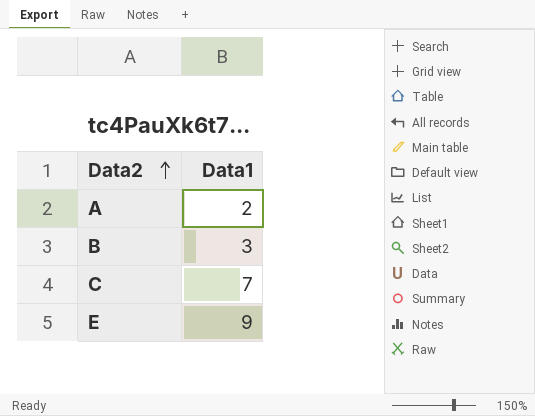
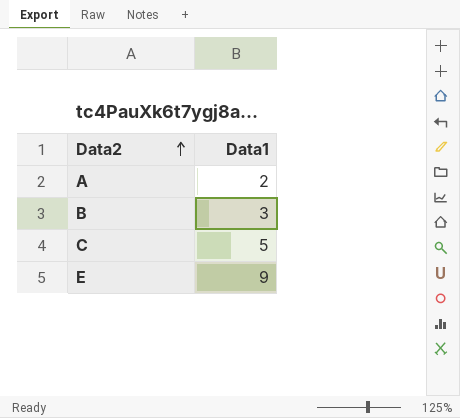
C | Data1: 7 -> 5

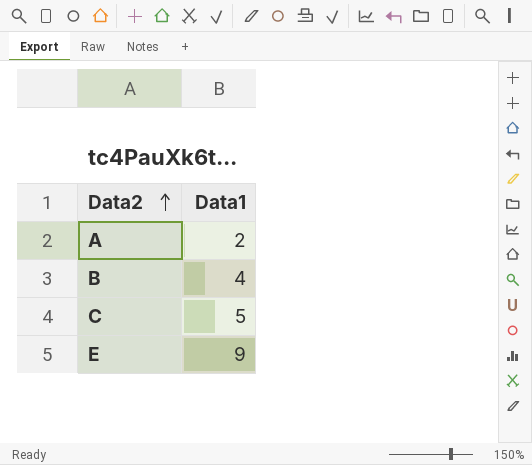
B | Data1: 3 -> 4

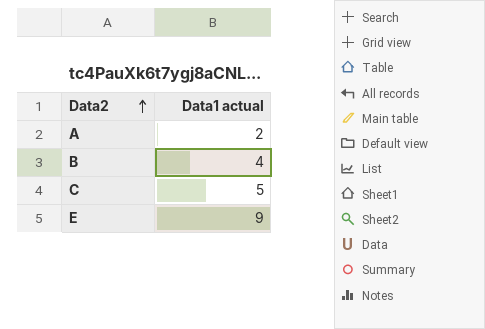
column name: Data1 -> Data1 actual

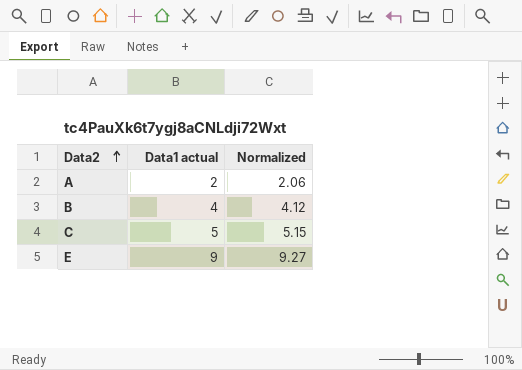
column Normalized | formula: none -> [Data1 actual] * 1.03

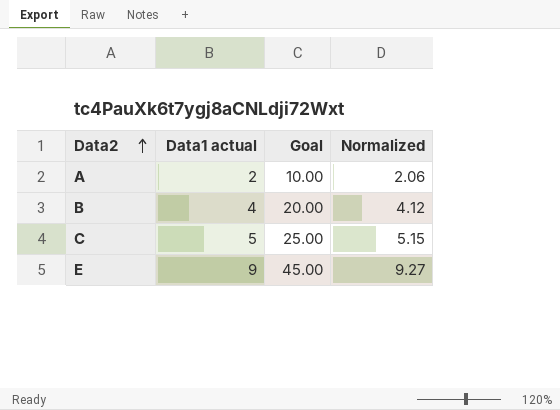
column Goal | formula: none -> [Data1 actual] * 5

